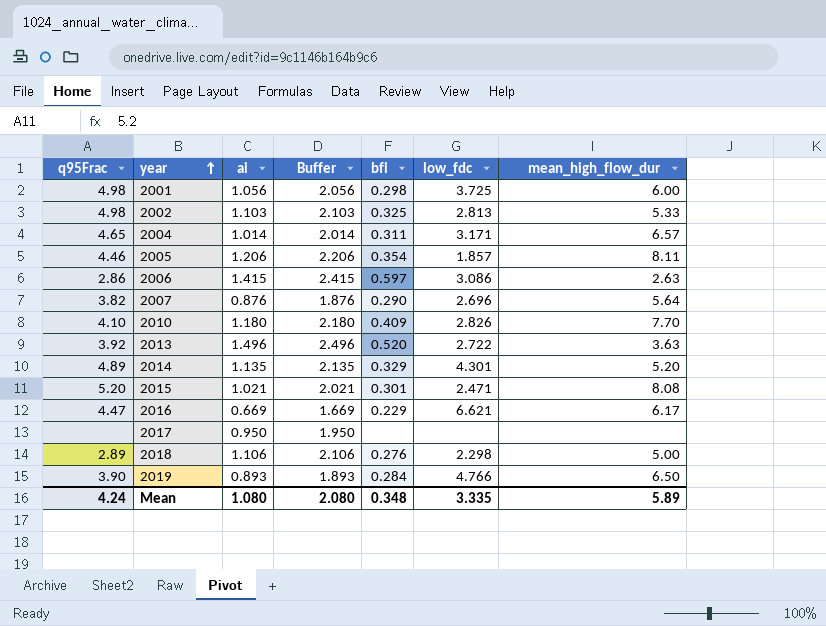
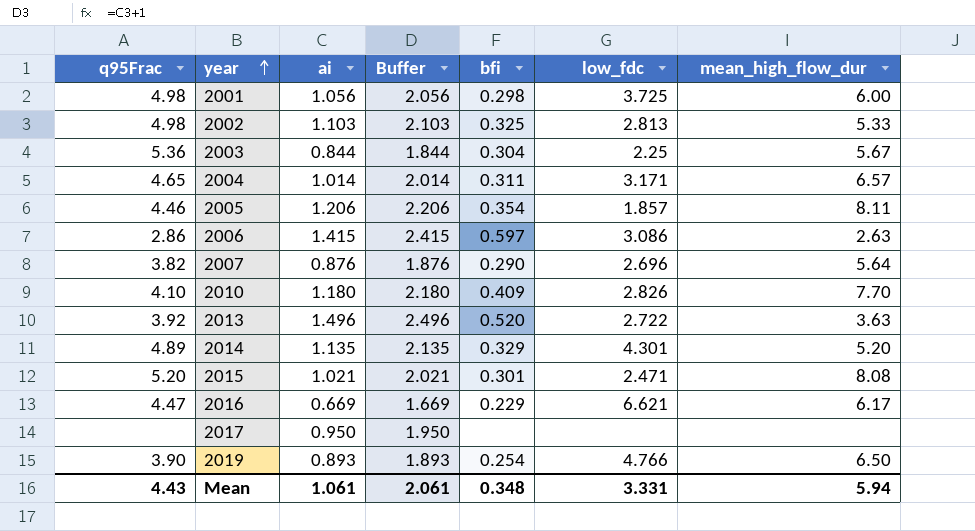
row 2018: 2.89 | 1.106 | 2.106 | 0.276 | 2.298 | 5.00 -> none
row 2003: none -> 5.36 | 0.844 | 1.844 | 0.304 | 2.25 | 5.67
2019 | bfi: 0.284 -> 0.254
Mean | q95Frac: 4.24 -> 4.43
Mean | ai: 1.080 -> 1.061
Mean | Buffer: 2.080 -> 2.061
Mean | low_fdc: 3.335 -> 3.331
Mean | mean_high_flow_dur: 5.89 -> 5.94

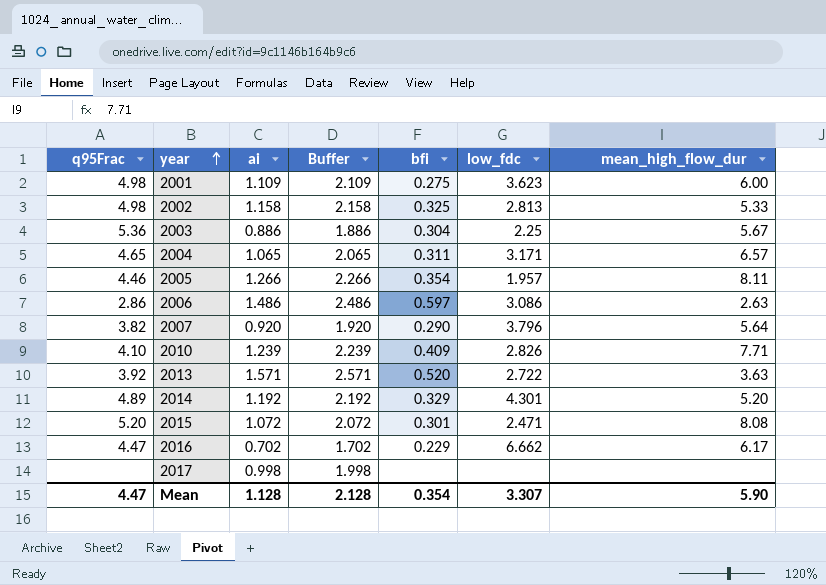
row 2019: 3.90 | 0.893 | 1.893 | 0.254 | 4.766 | 6.50 -> none
2001 | ai: 1.056 -> 1.109
2001 | Buffer: 2.056 -> 2.109
2001 | bfi: 0.298 -> 0.275
2001 | low_fdc: 3.725 -> 3.623
2002 | ai: 1.103 -> 1.158
2002 | Buffer: 2.103 -> 2.158
2003 | ai: 0.844 -> 0.886
2003 | Buffer: 1.844 -> 1.886
2004 | ai: 1.014 -> 1.065
2004 | Buffer: 2.014 -> 2.065
2005 | ai: 1.206 -> 1.266
2005 | Buffer: 2.206 -> 2.266
2005 | low_fdc: 1.857 -> 1.957
2006 | ai: 1.415 -> 1.486
2006 | Buffer: 2.415 -> 2.486
2007 | ai: 0.876 -> 0.920
2007 | Buffer: 1.876 -> 1.920
2007 | low_fdc: 2.696 -> 3.796
2010 | ai: 1.180 -> 1.239
2010 | Buffer: 2.180 -> 2.239
2010 | mean_high_flow_dur: 7.70 -> 7.71
2013 | ai: 1.496 -> 1.571
2013 | Buffer: 2.496 -> 2.571
2014 | ai: 1.135 -> 1.192
2014 | Buffer: 2.135 -> 2.192
2015 | ai: 1.021 -> 1.072
2015 | Buffer: 2.021 -> 2.072
2016 | ai: 0.669 -> 0.702
2016 | Buffer: 1.669 -> 1.702
2016 | low_fdc: 6.621 -> 6.662
2017 | ai: 0.950 -> 0.998
2017 | Buffer: 1.950 -> 1.998
Mean | q95Frac: 4.43 -> 4.47
Mean | ai: 1.061 -> 1.128
Mean | Buffer: 2.061 -> 2.128
Mean | bfi: 0.348 -> 0.354
Mean | low_fdc: 3.331 -> 3.307
Mean | mean_high_flow_dur: 5.94 -> 5.90

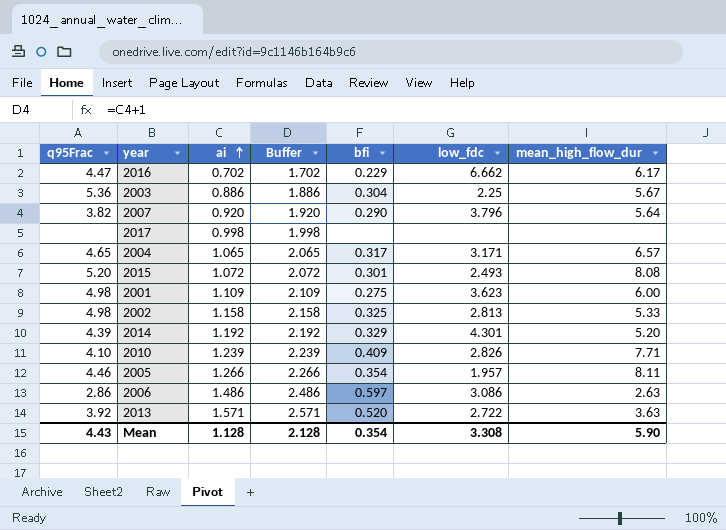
row order: year ascending -> ai ascending
2004 | bfi: 0.311 -> 0.317
2015 | low_fdc: 2.471 -> 2.493
2014 | q95Frac: 4.89 -> 4.39
Mean | q95Frac: 4.47 -> 4.43
Mean | low_fdc: 3.307 -> 3.308

